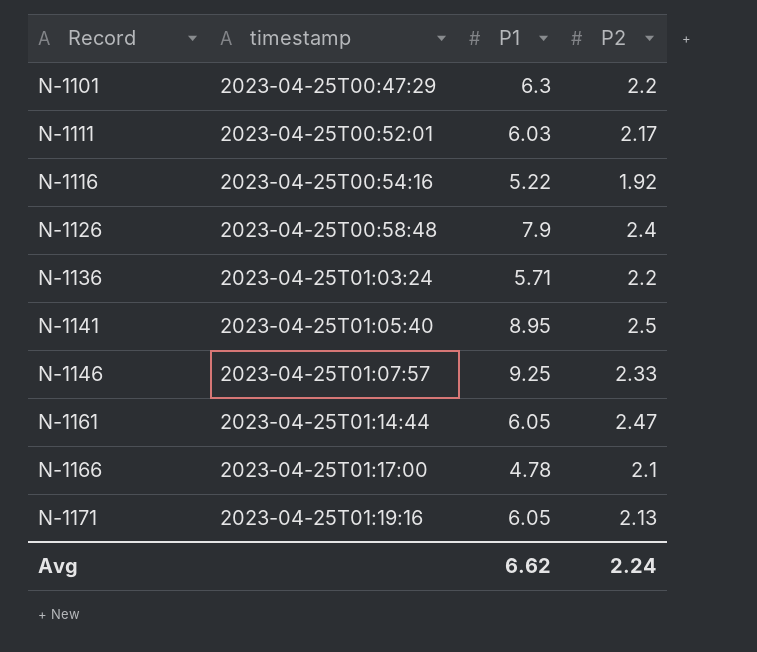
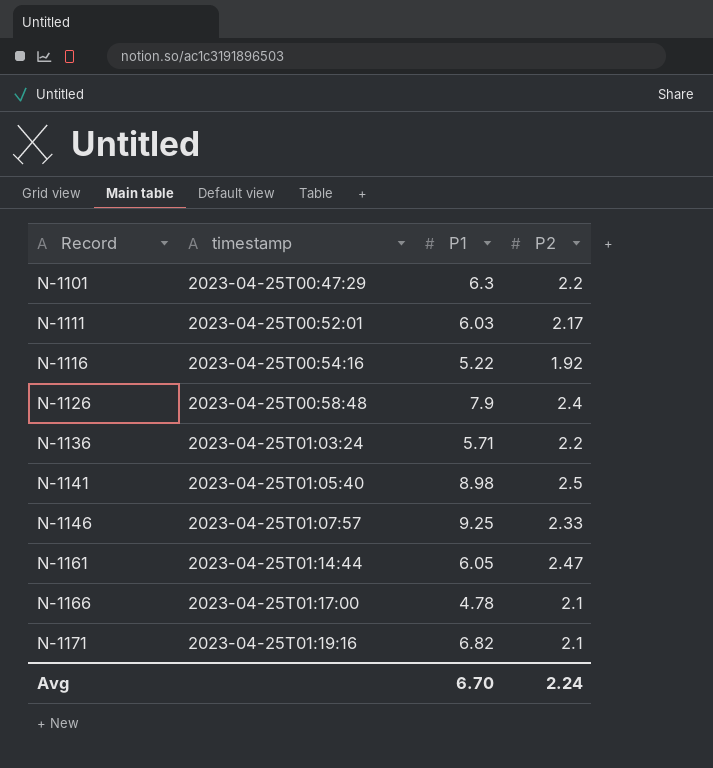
N-1141 | P1: 8.95 -> 8.98
N-1171 | P1: 6.05 -> 6.82
N-1171 | P2: 2.13 -> 2.1
Avg | P1: 6.62 -> 6.70

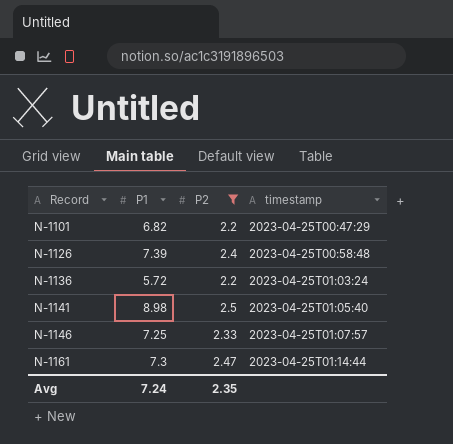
filter: none -> P2 >= 2.2
column timestamp | position: 2 -> 4
N-1101 | P1: 6.3 -> 6.82
N-1126 | P1: 7.9 -> 7.39
N-1136 | P1: 5.71 -> 5.72
N-1146 | P1: 9.25 -> 7.25
N-1161 | P1: 6.05 -> 7.3
Avg | P1: 6.70 -> 7.24
Avg | P2: 2.24 -> 2.35

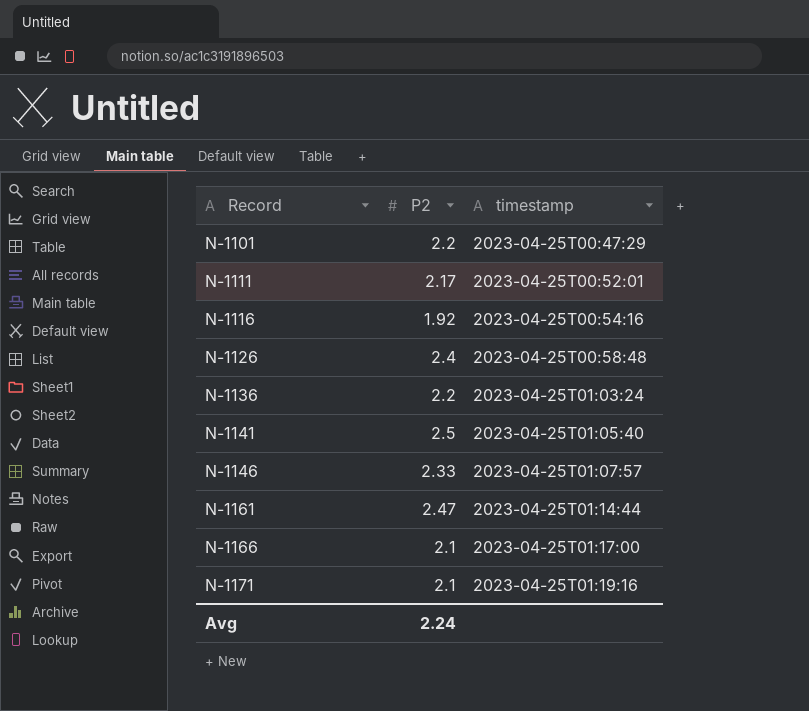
filter: P2 >= 2.2 -> none
column P1 | position: 2 -> none
Avg | P2: 2.35 -> 2.24

